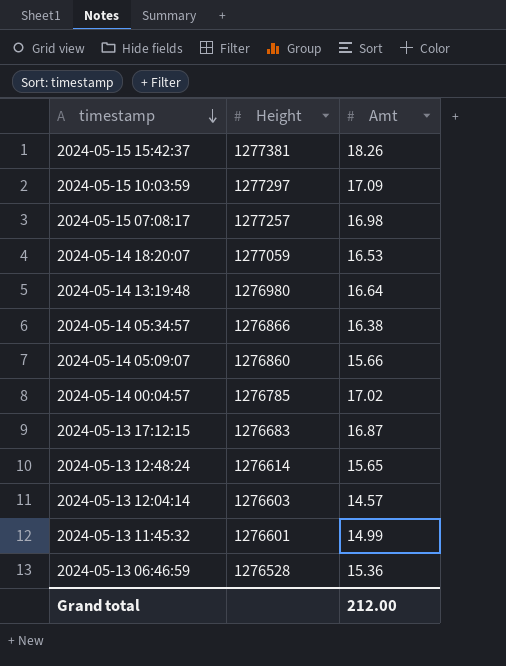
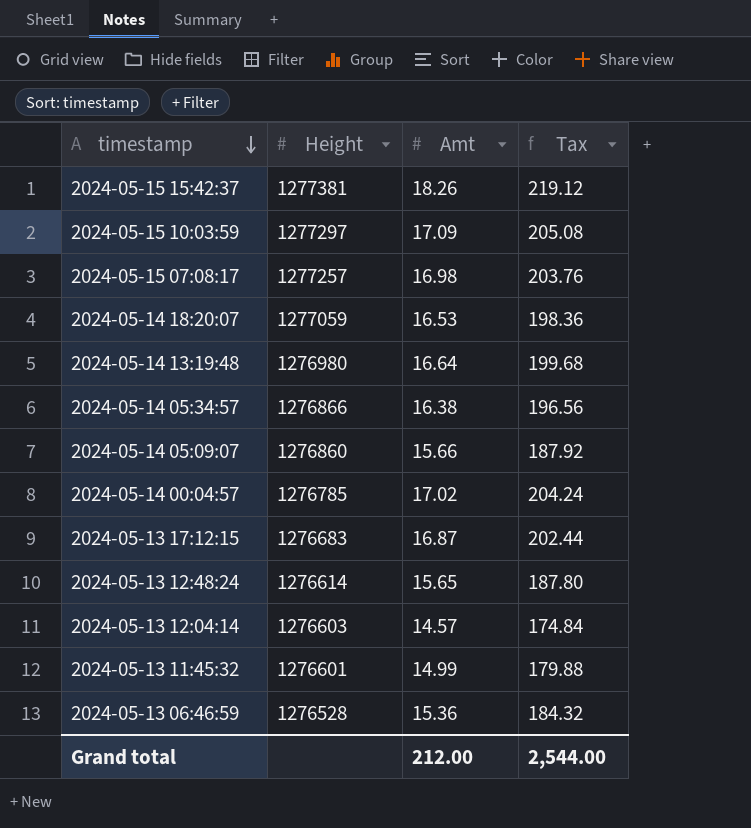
column Tax | formula: none -> [Amt] * 12

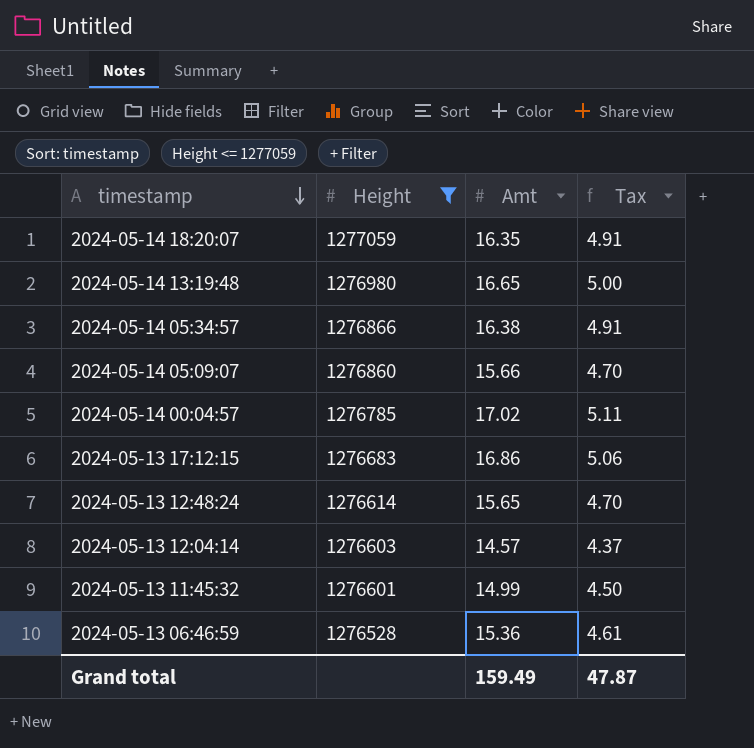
filter: none -> Height <= 1277059
column Tax | formula: [Amt] * 12 -> [Amt] * 0.3
2024-05-14 18:20:07 | Amt: 16.53 -> 16.35
2024-05-14 13:19:48 | Amt: 16.64 -> 16.65
2024-05-13 17:12:15 | Amt: 16.87 -> 16.86
Grand total | Amt: 212.00 -> 159.49
Grand total | Tax: 2,544.00 -> 47.87

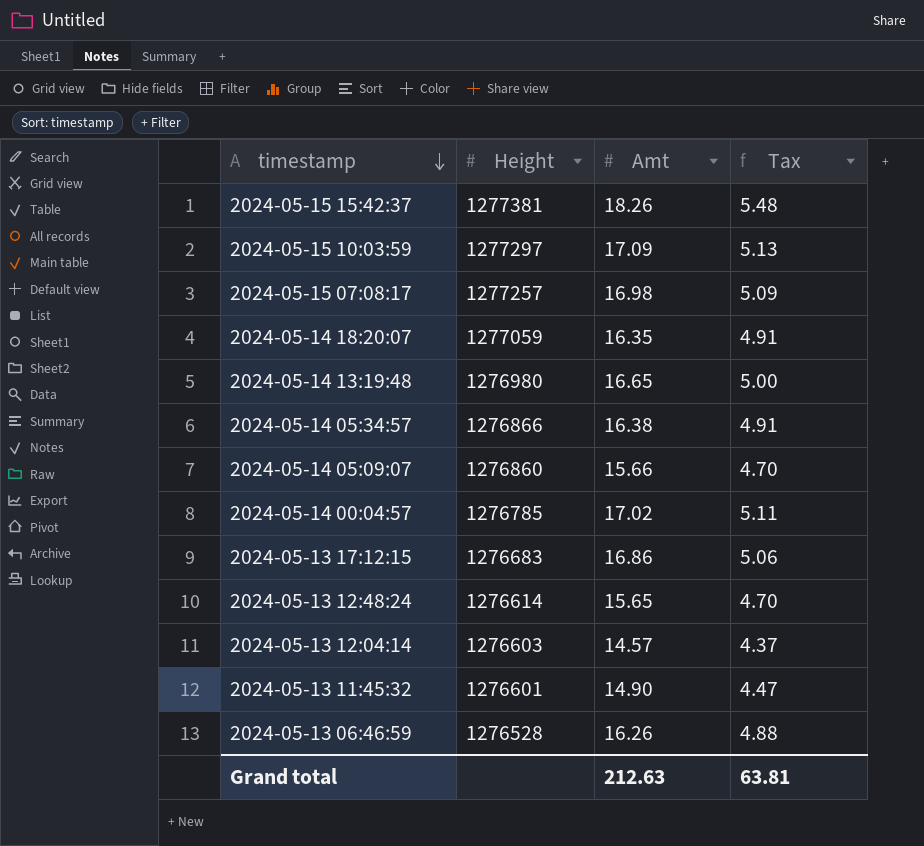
filter: Height <= 1277059 -> none
2024-05-13 11:45:32 | Amt: 14.99 -> 14.90
2024-05-13 11:45:32 | Tax: 4.50 -> 4.47
2024-05-13 06:46:59 | Amt: 15.36 -> 16.26
2024-05-13 06:46:59 | Tax: 4.61 -> 4.88
Grand total | Amt: 159.49 -> 212.63
Grand total | Tax: 47.87 -> 63.81

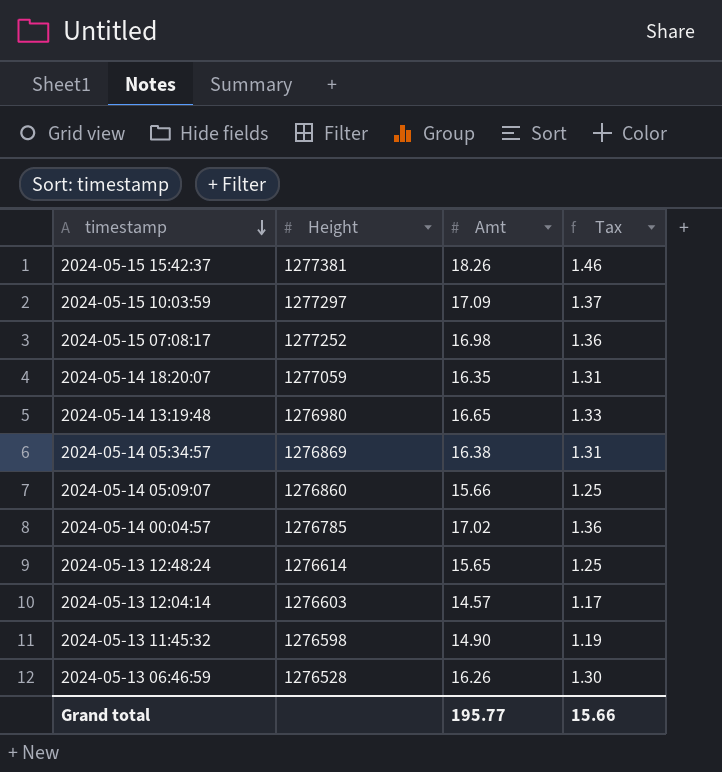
column Tax | formula: [Amt] * 0.3 -> [Amt] * 0.08
row 2024-05-13 17:12:15: 1276683 | 16.86 | 5.06 -> none
2024-05-15 07:08:17 | Height: 1277257 -> 1277252
2024-05-14 05:34:57 | Height: 1276866 -> 1276869
2024-05-13 11:45:32 | Height: 1276601 -> 1276598
Grand total | Amt: 212.63 -> 195.77
Grand total | Tax: 63.81 -> 15.66

